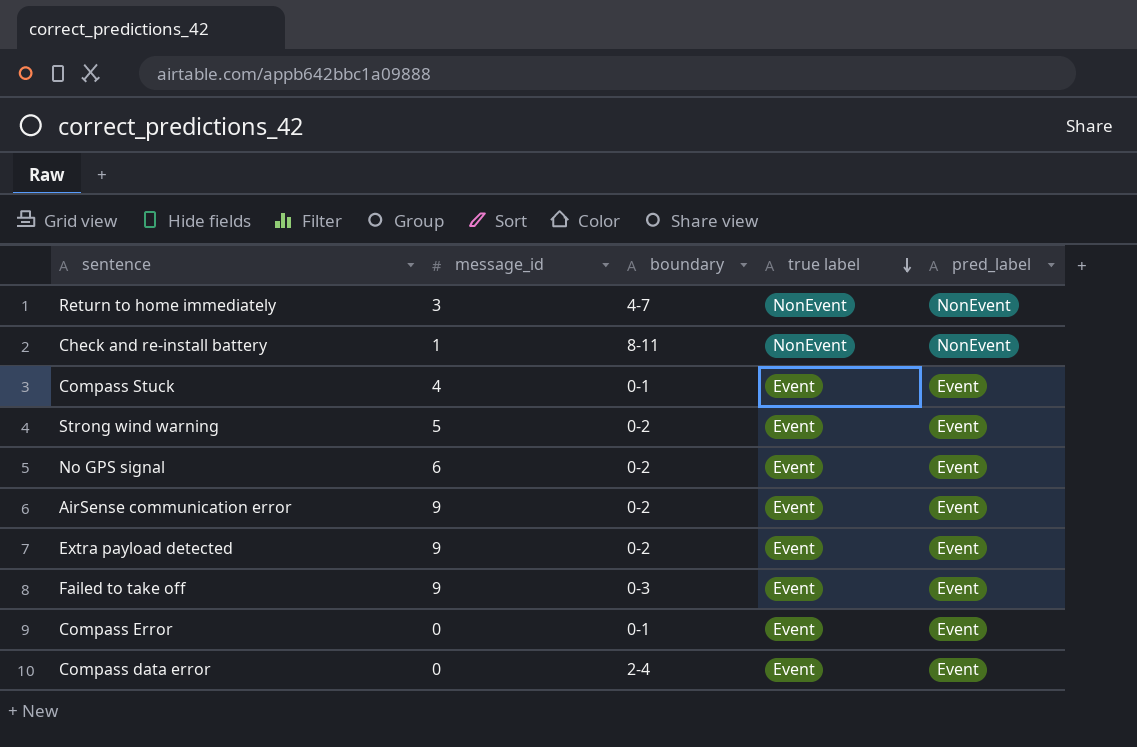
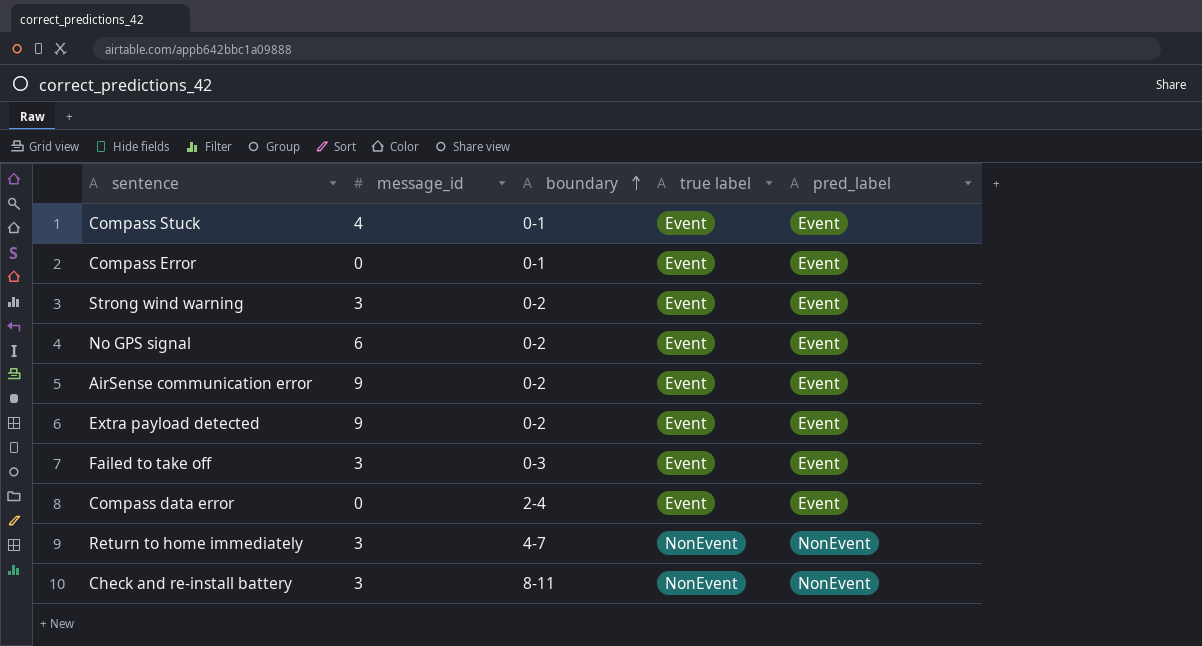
row order: true label descending -> boundary ascending
Strong wind warning | message_id: 5 -> 3
Failed to take off | message_id: 9 -> 3
Check and re-install battery | message_id: 1 -> 3

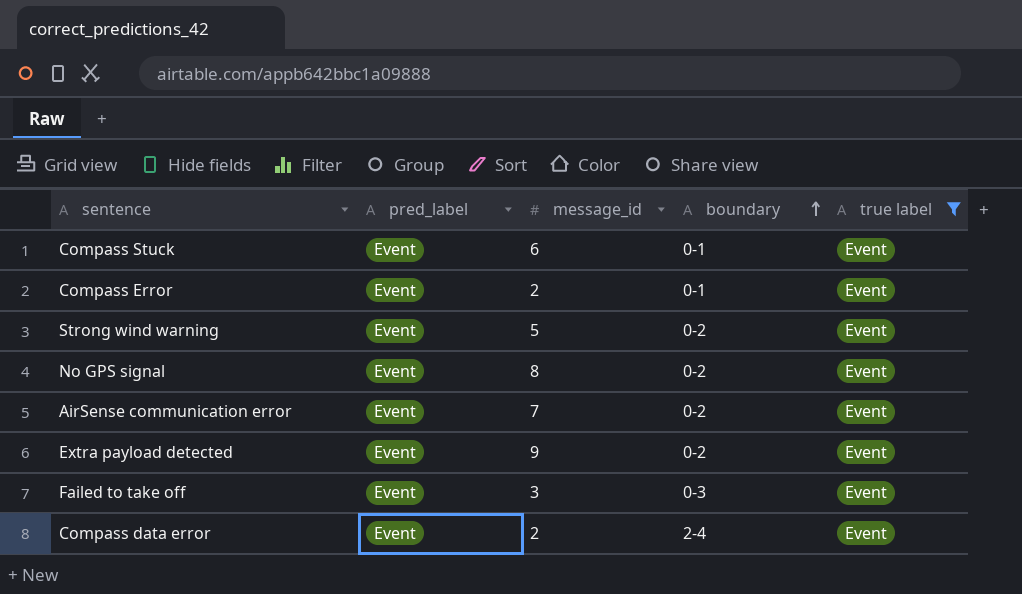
filter: none -> true label = Event
column pred_label | position: 5 -> 2
Compass Stuck | message_id: 4 -> 6
Compass Error | message_id: 0 -> 2
Strong wind warning | message_id: 3 -> 5
No GPS signal | message_id: 6 -> 8
AirSense communication error | message_id: 9 -> 7
Compass data error | message_id: 0 -> 2

